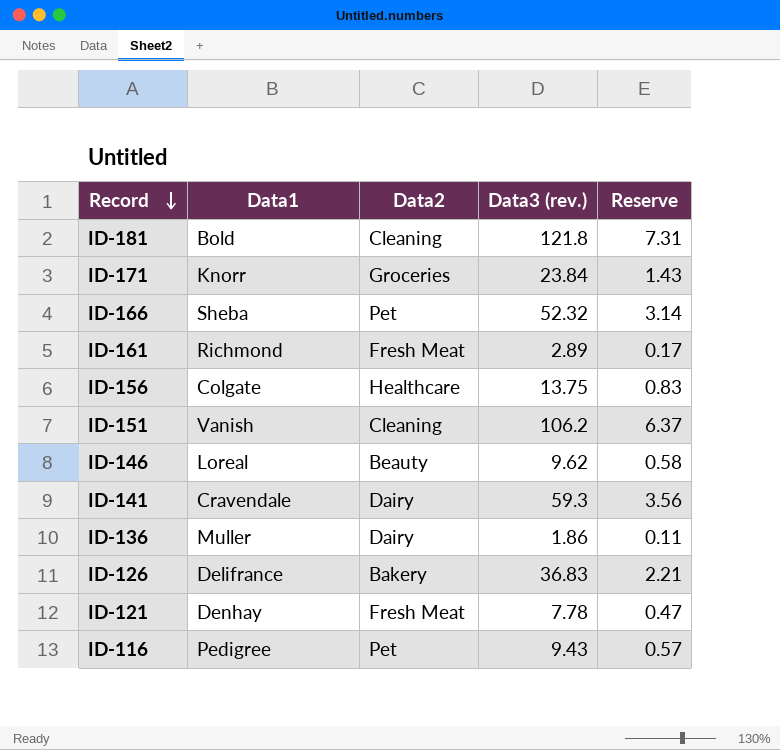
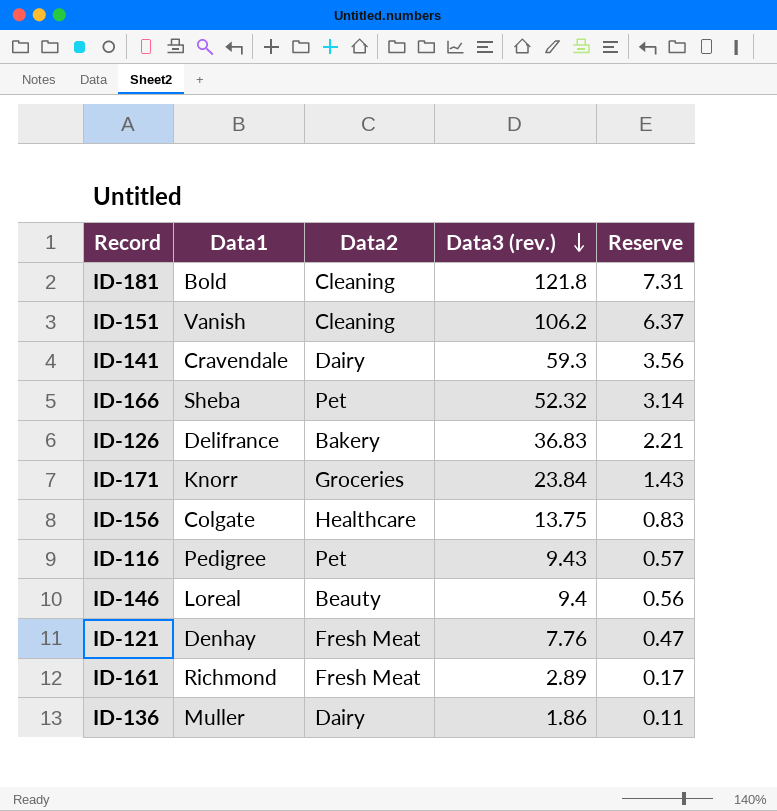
row order: Record descending -> Data3 (rev.) descending
ID-146 | Data3 (rev.): 9.62 -> 9.4
ID-146 | Reserve: 0.58 -> 0.56
ID-121 | Data3 (rev.): 7.78 -> 7.76

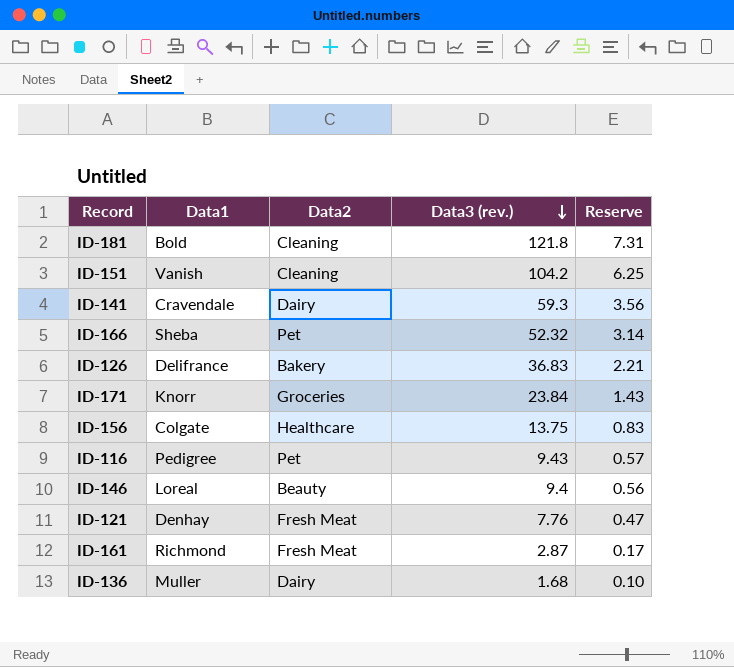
ID-151 | Data3 (rev.): 106.2 -> 104.2
ID-151 | Reserve: 6.37 -> 6.25
ID-161 | Data3 (rev.): 2.89 -> 2.87
ID-136 | Data3 (rev.): 1.86 -> 1.68
ID-136 | Reserve: 0.11 -> 0.10

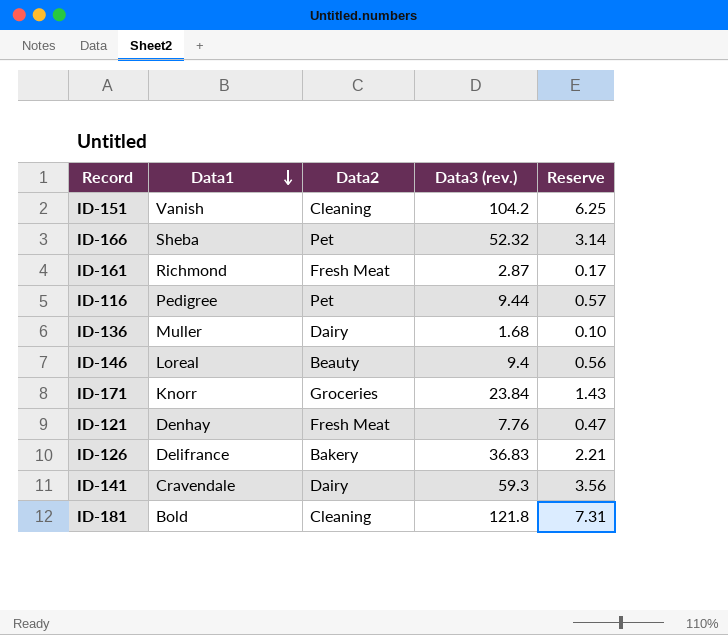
row order: Data3 (rev.) descending -> Data1 descending
row ID-156: Colgate | Healthcare | 13.75 | 0.83 -> none
ID-116 | Data3 (rev.): 9.43 -> 9.44

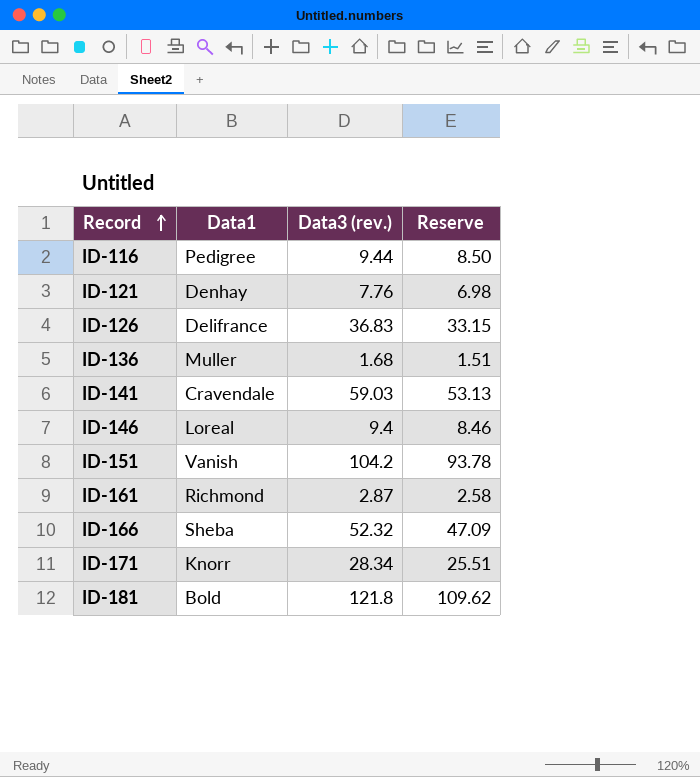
row order: Data1 descending -> Record ascending
column Data2 | position: 3 -> none
column Reserve | formula: [Data3 (rev.)] * 0.06 -> [Data3 (rev.)] * 0.9
ID-141 | Data3 (rev.): 59.3 -> 59.03
ID-171 | Data3 (rev.): 23.84 -> 28.34

